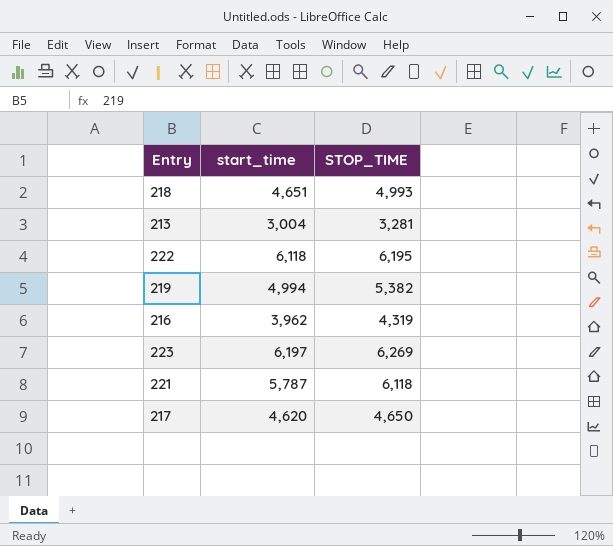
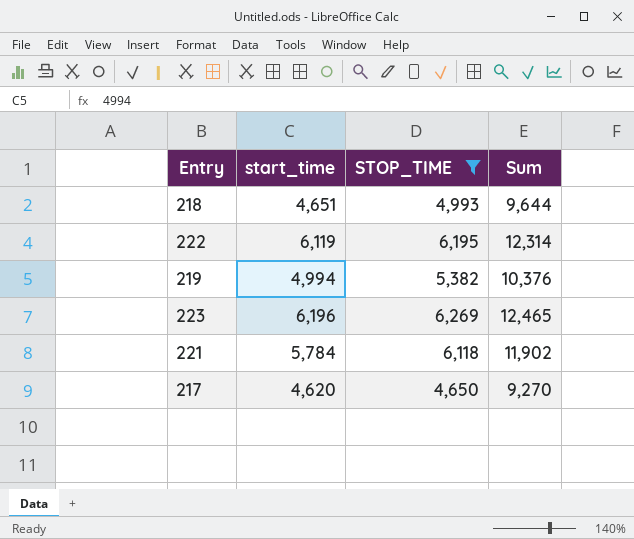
filter: none -> STOP_TIME >= 4,650
column Sum | formula: none -> [start_time] + [STOP_TIME]
222 | start_time: 6,118 -> 6,119
223 | start_time: 6,197 -> 6,196
221 | start_time: 5,787 -> 5,784

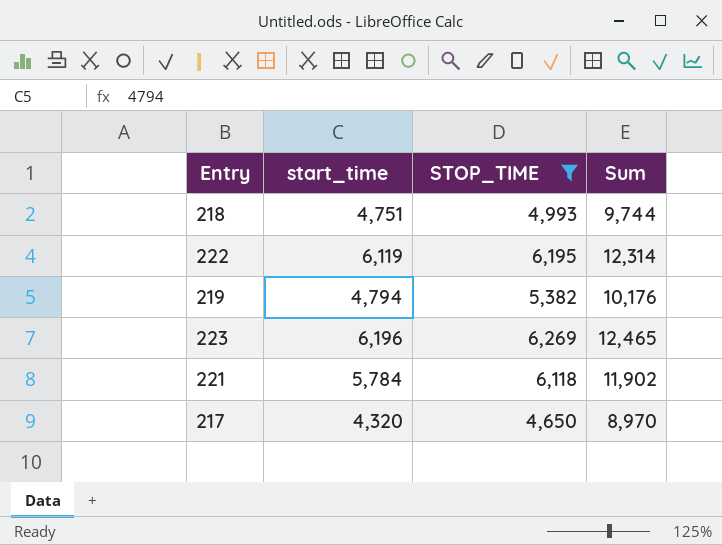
218 | start_time: 4,651 -> 4,751
218 | Sum: 9,644 -> 9,744
219 | start_time: 4,994 -> 4,794
219 | Sum: 10,376 -> 10,176
217 | start_time: 4,620 -> 4,320
217 | Sum: 9,270 -> 8,970

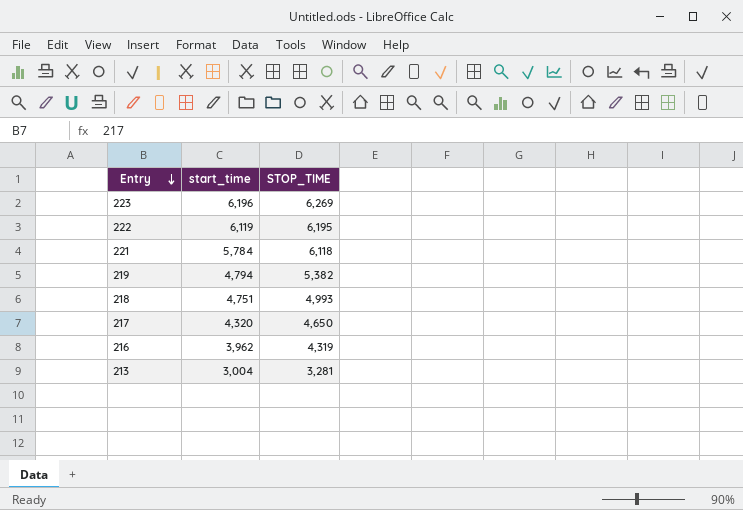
filter: STOP_TIME >= 4,650 -> none
row order: none -> Entry descending
column Sum | formula: [start_time] + [STOP_TIME] -> none

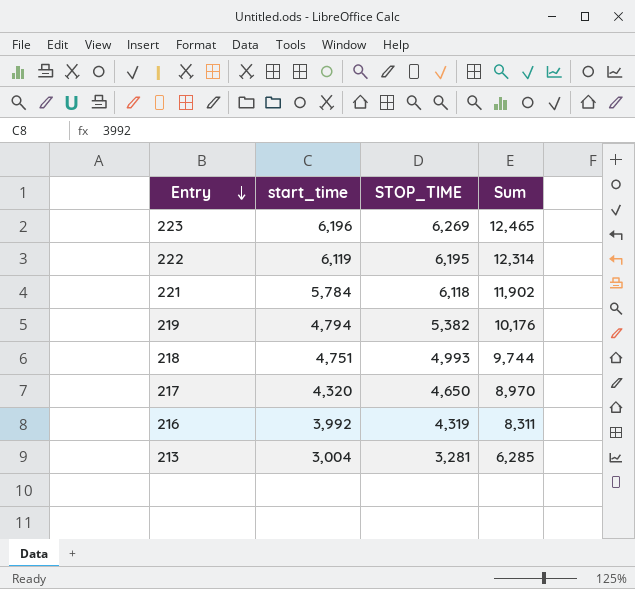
column Sum | formula: none -> [start_time] + [STOP_TIME]
216 | start_time: 3,962 -> 3,992

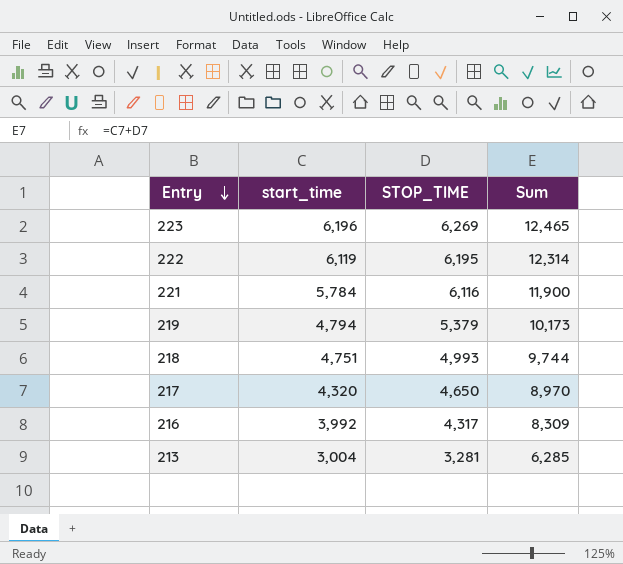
221 | STOP_TIME: 6,118 -> 6,116
221 | Sum: 11,902 -> 11,900
219 | STOP_TIME: 5,382 -> 5,379
219 | Sum: 10,176 -> 10,173
216 | STOP_TIME: 4,319 -> 4,317
216 | Sum: 8,311 -> 8,309

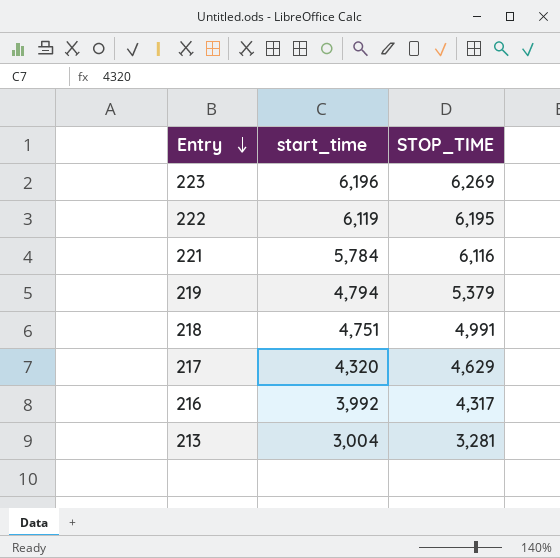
column Sum | formula: [start_time] + [STOP_TIME] -> none
218 | STOP_TIME: 4,993 -> 4,991
217 | STOP_TIME: 4,650 -> 4,629

